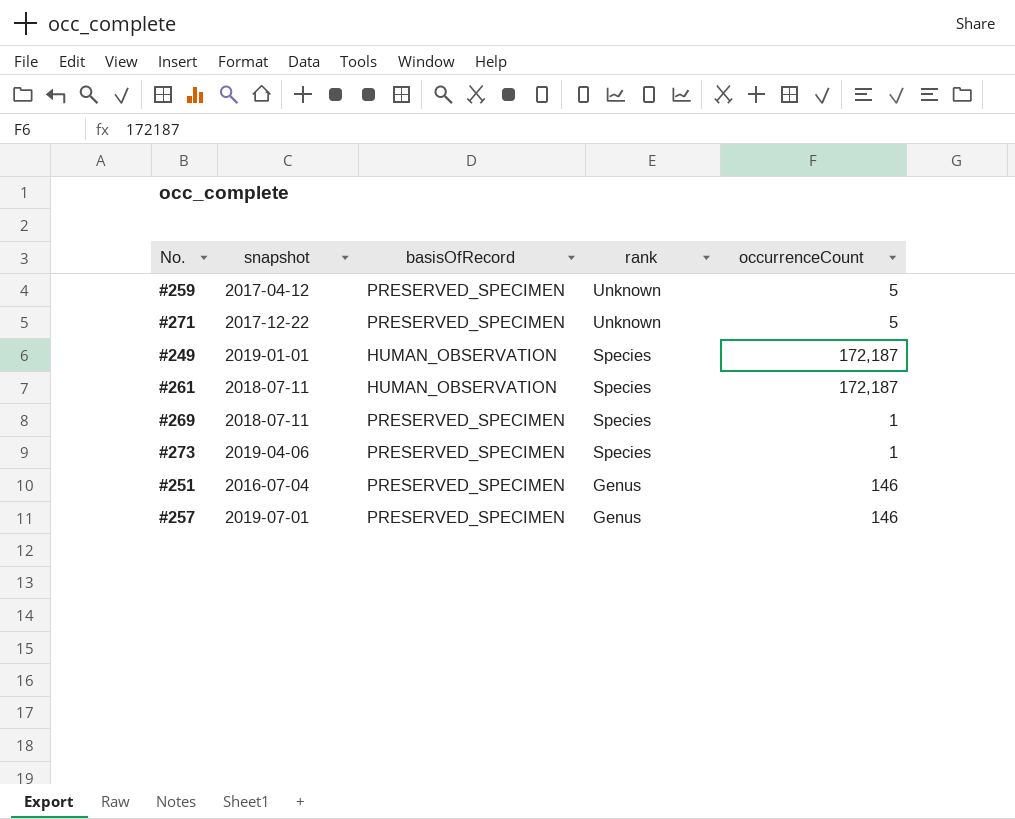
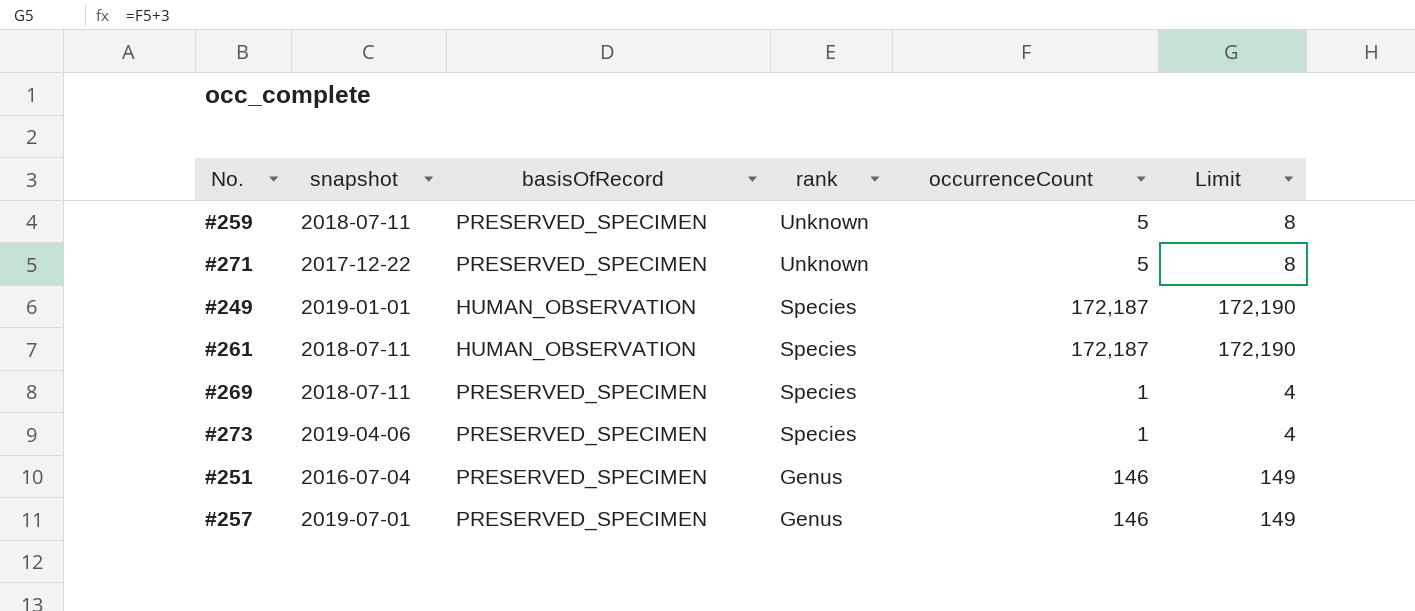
column Limit | formula: none -> [occurrenceCount] + 3
#259 | snapshot: 2017-04-12 -> 2018-07-11

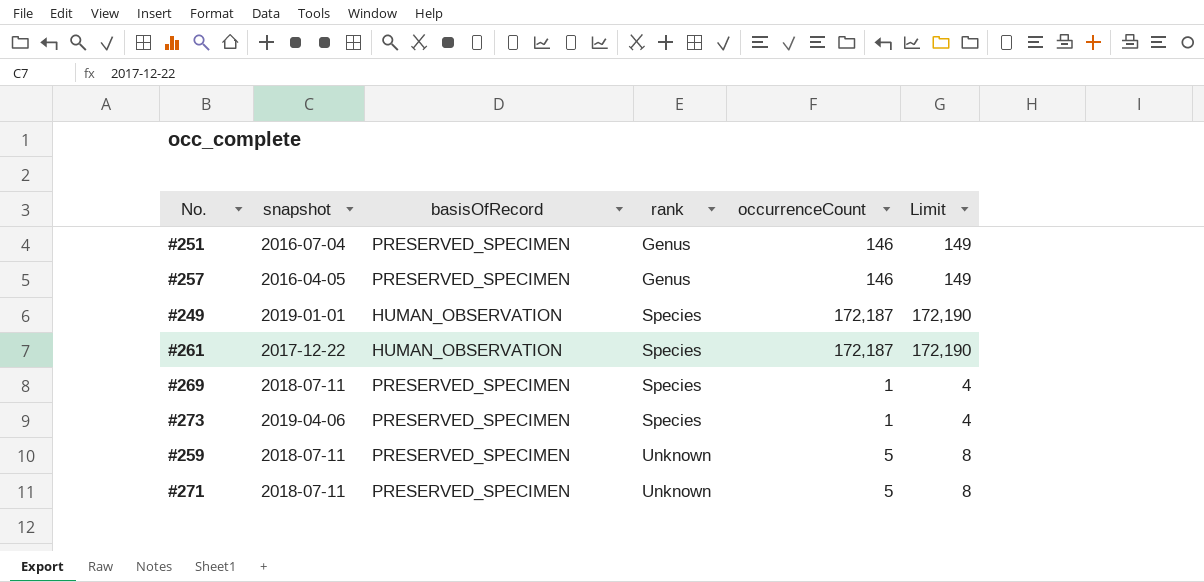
row order: rank descending -> rank ascending
#257 | snapshot: 2019-07-01 -> 2016-04-05
#261 | snapshot: 2018-07-11 -> 2017-12-22
#271 | snapshot: 2017-12-22 -> 2018-07-11

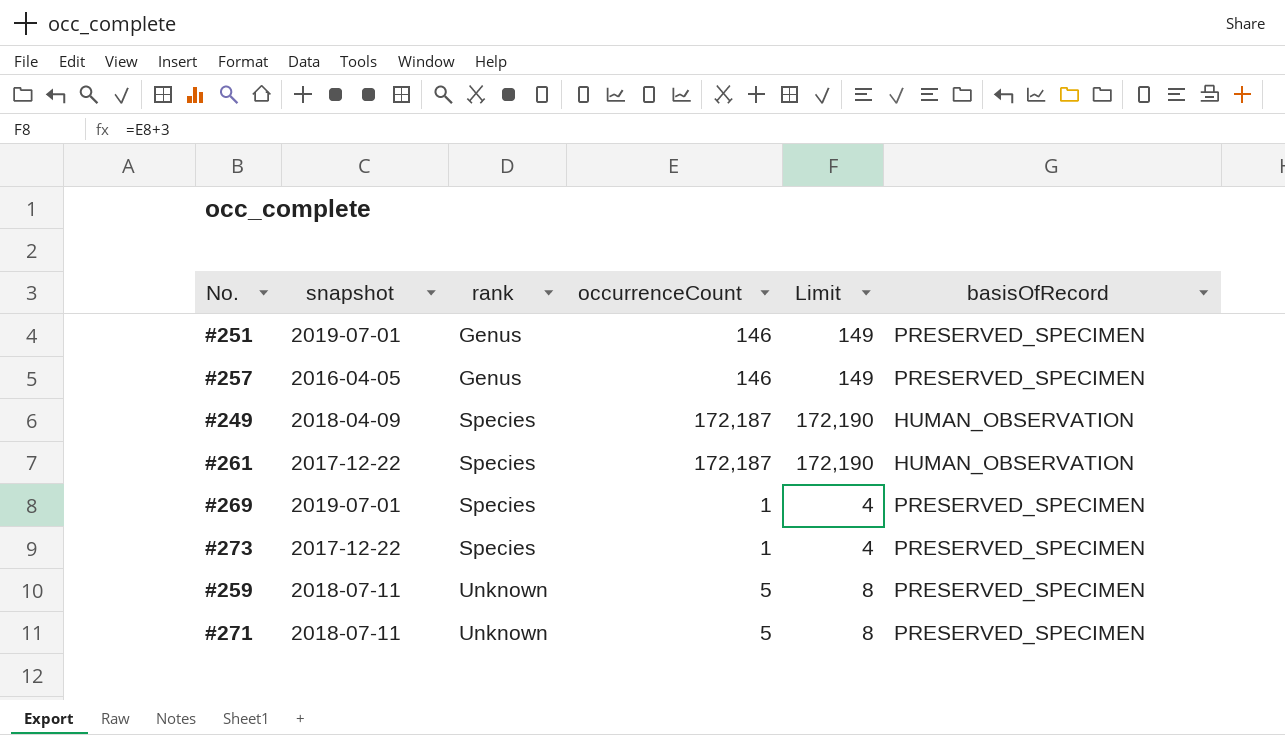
column basisOfRecord | position: 3 -> 6
#251 | snapshot: 2016-07-04 -> 2019-07-01
#249 | snapshot: 2019-01-01 -> 2018-04-09
#269 | snapshot: 2018-07-11 -> 2019-07-01
#273 | snapshot: 2019-04-06 -> 2017-12-22

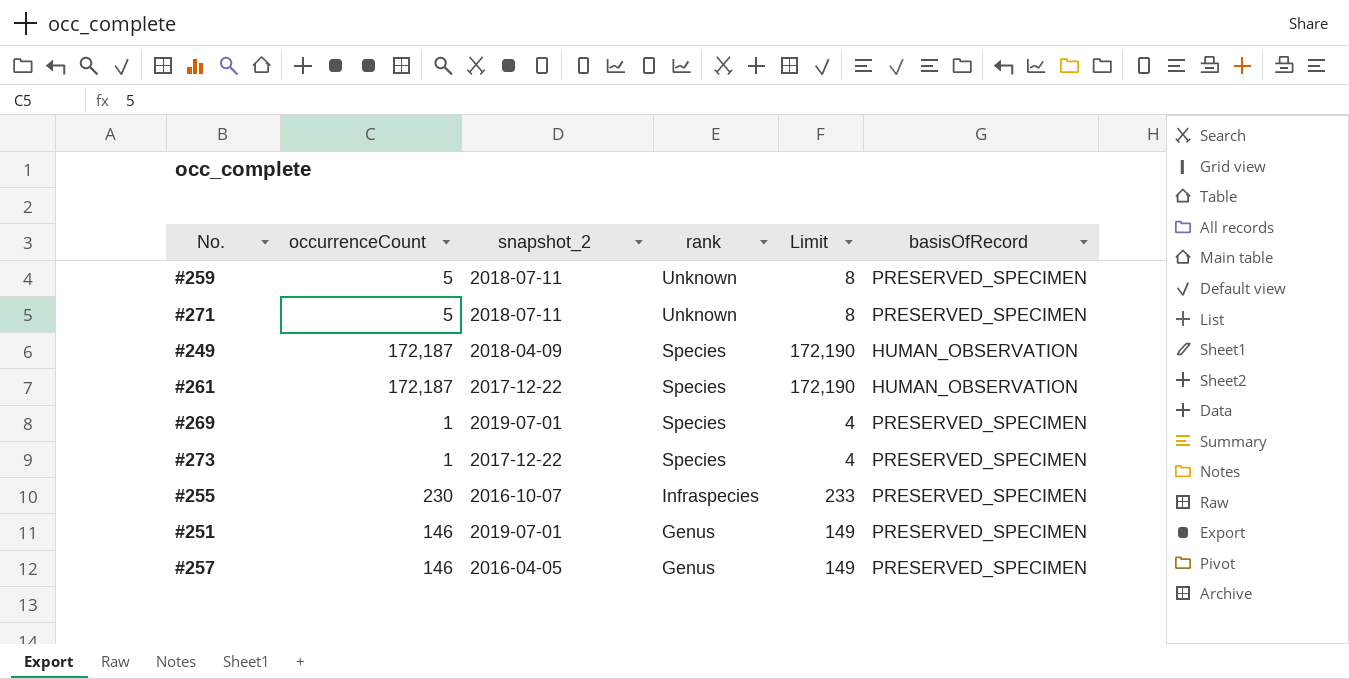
row order: rank ascending -> rank descending
column occurrenceCount | position: 4 -> 2
column name: snapshot -> snapshot_2
row #255: none -> 230 | 2016-10-07 | Infraspecies | 233 | PRESERVED_SPECIMEN

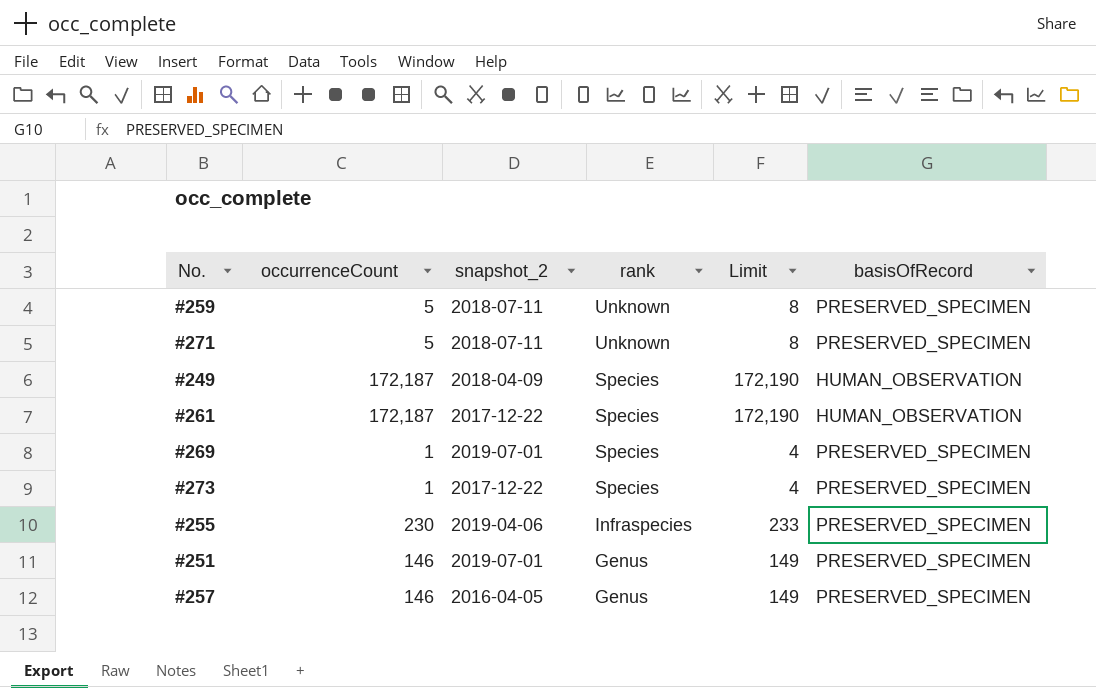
#255 | snapshot_2: 2016-10-07 -> 2019-04-06

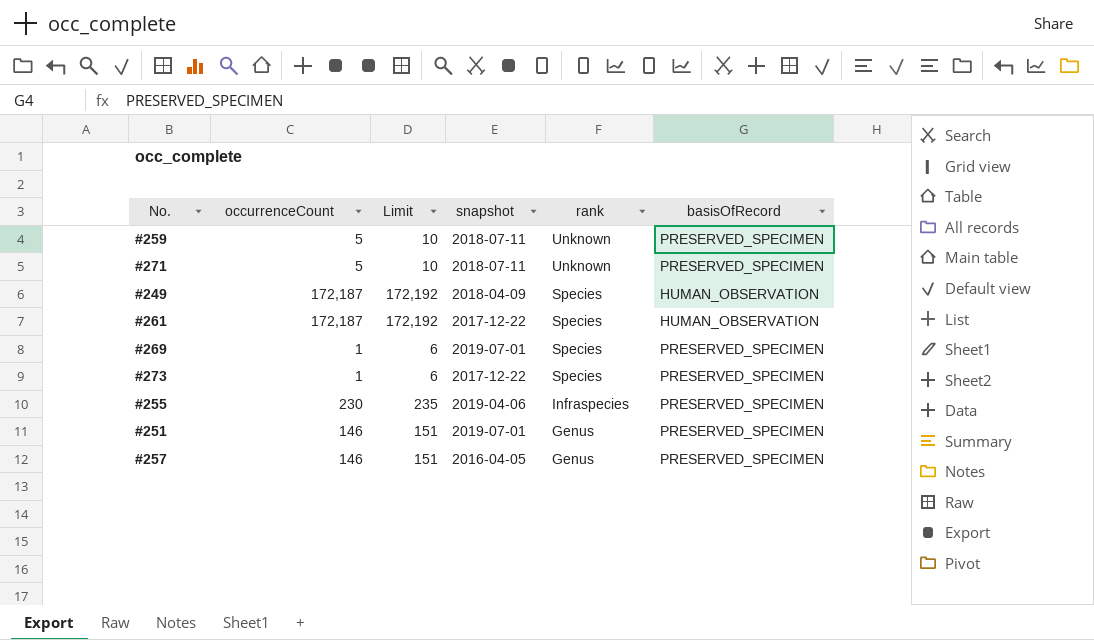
column Limit | formula: [occurrenceCount] + 3 -> [occurrenceCount] + 5
column Limit | position: 5 -> 3
column name: snapshot_2 -> snapshot

